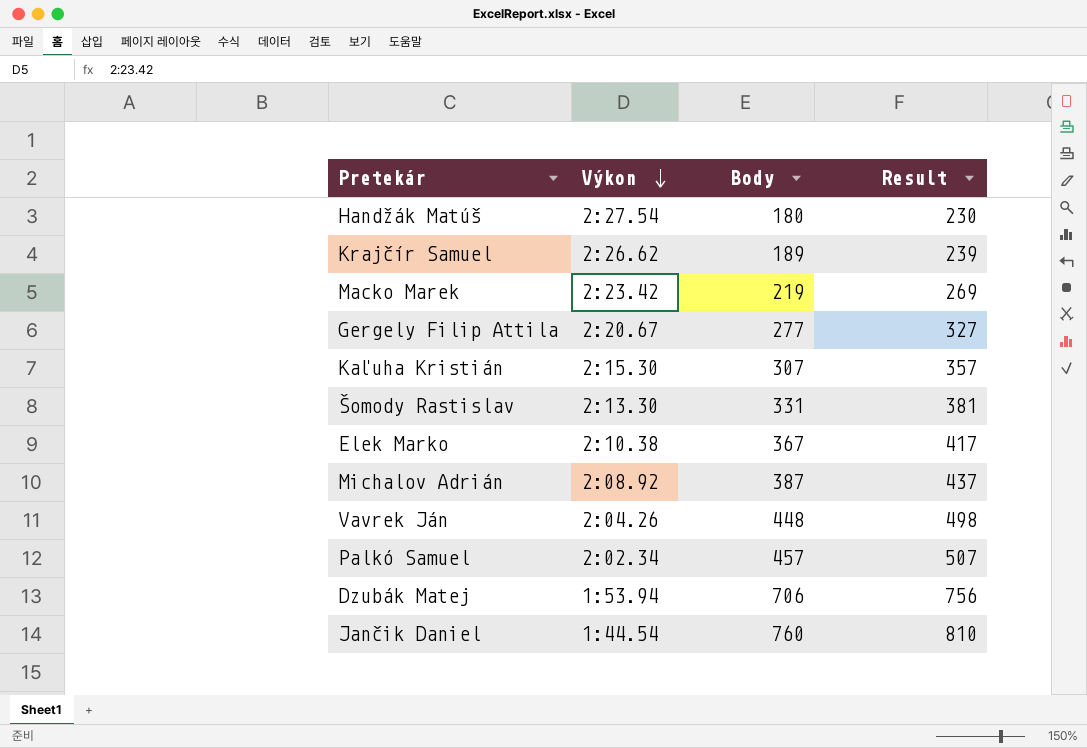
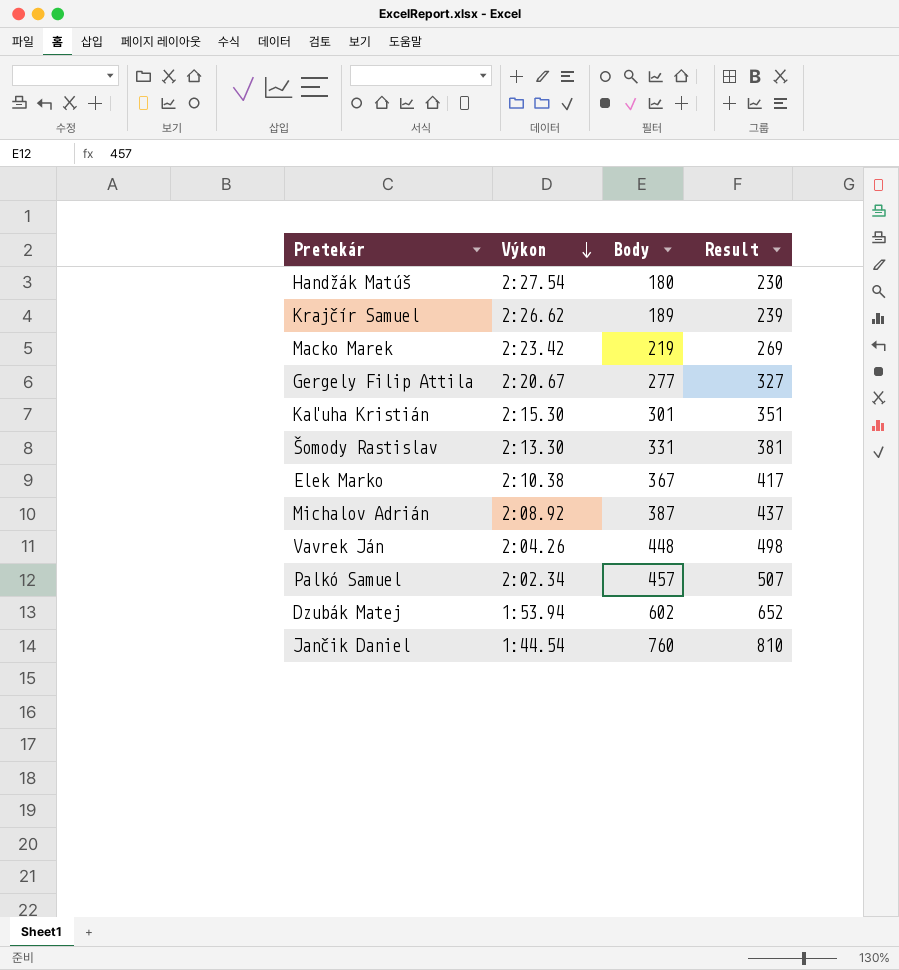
Kaľuha Kristián | Body: 307 -> 301
Kaľuha Kristián | Result: 357 -> 351
Dzubák Matej | Body: 706 -> 602
Dzubák Matej | Result: 756 -> 652

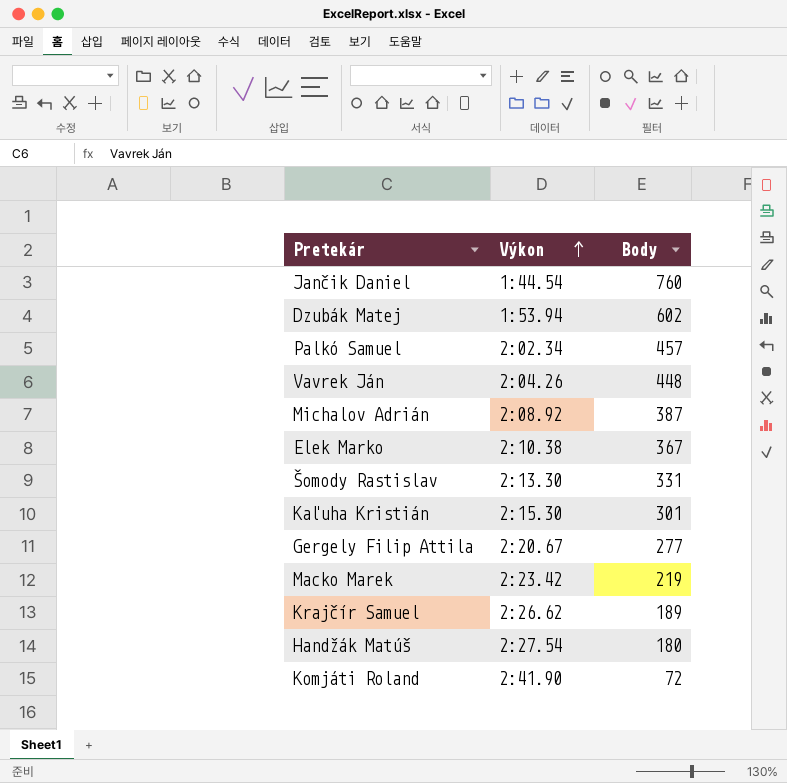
row order: Výkon descending -> Výkon ascending
column Result | formula: [Body] + 50 -> none
row Komjáti Roland: none -> 2:41.90 | 72

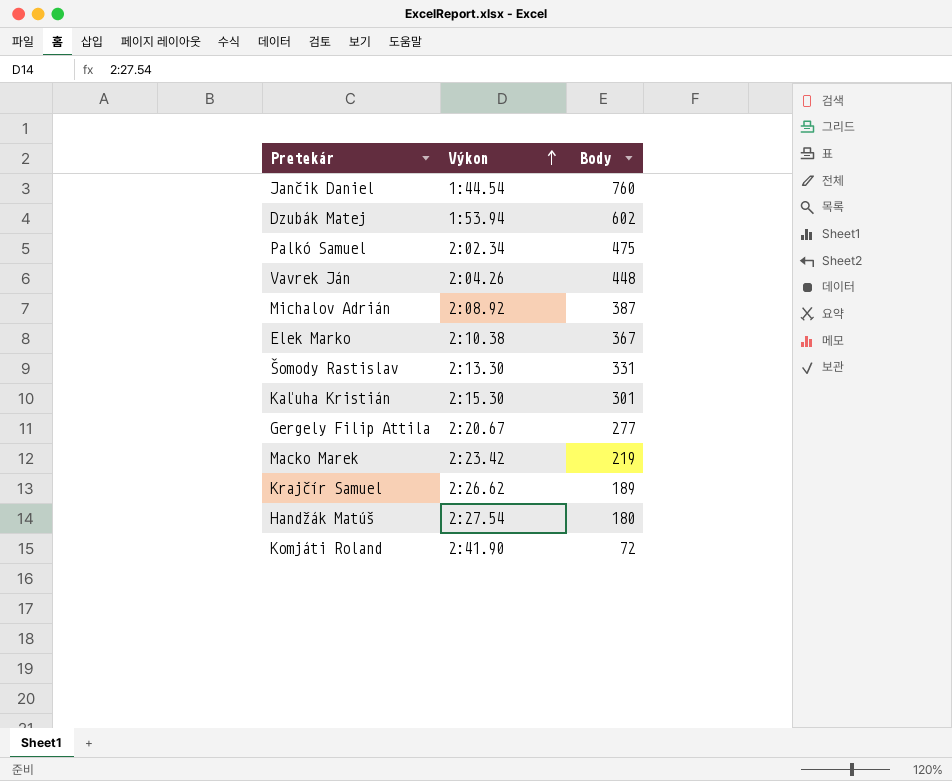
Palkó Samuel | Body: 457 -> 475

